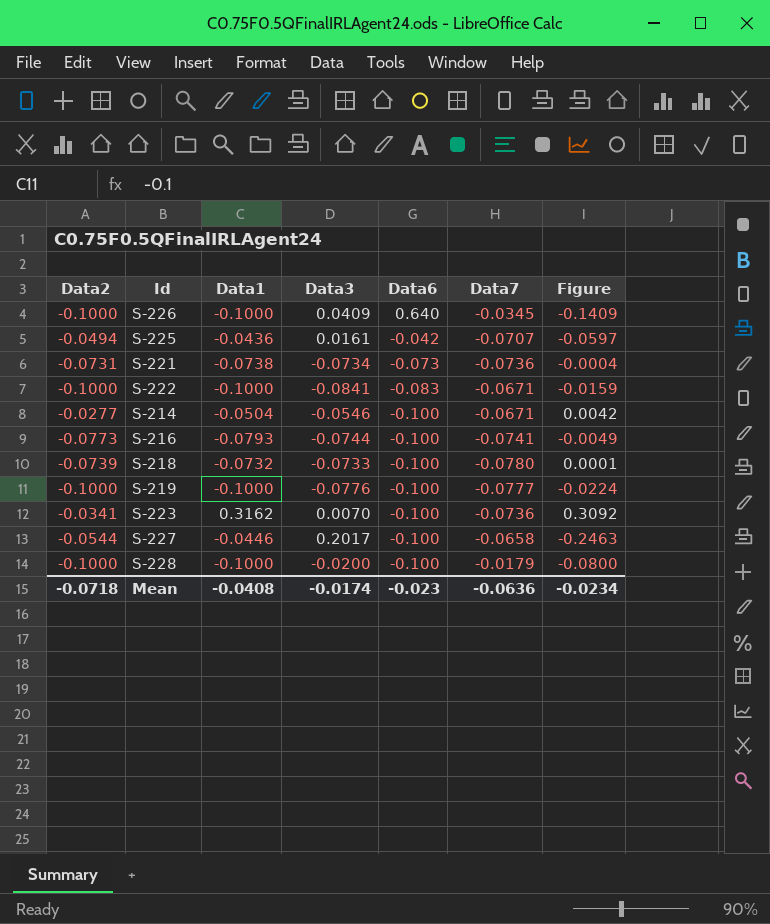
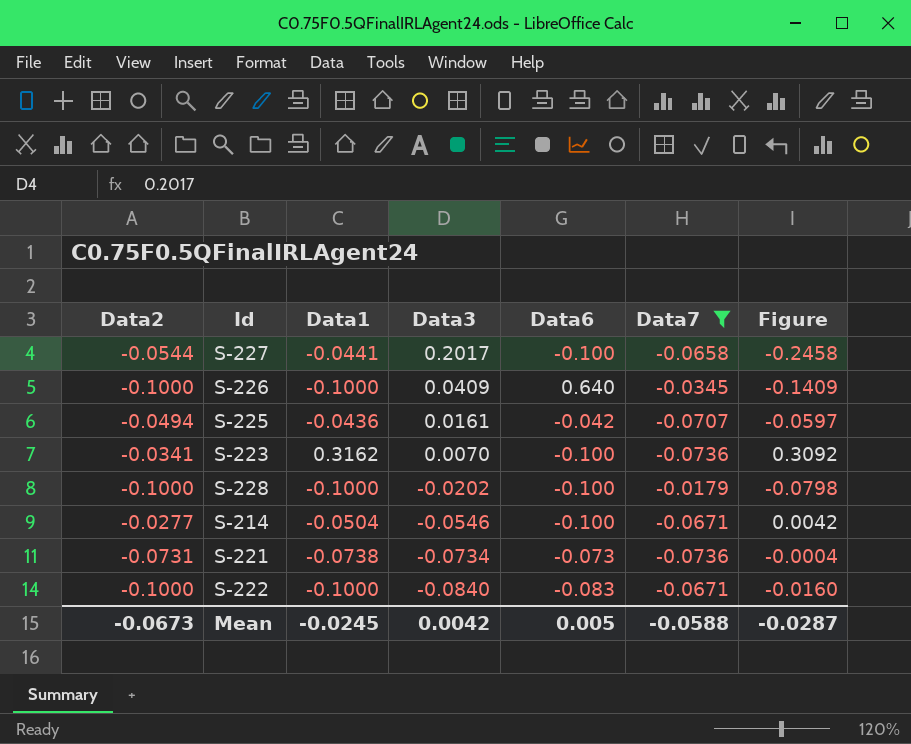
filter: none -> Data7 >= -0.0736
row order: Data6 descending -> Data3 descending
S-227 | Data1: -0.0446 -> -0.0441
S-227 | Figure: -0.2463 -> -0.2458
S-228 | Data3: -0.0200 -> -0.0202
S-228 | Figure: -0.0800 -> -0.0798
S-222 | Data3: -0.0841 -> -0.0840
S-222 | Figure: -0.0159 -> -0.0160
Mean | Data2: -0.0718 -> -0.0673
Mean | Data1: -0.0408 -> -0.0245
Mean | Data3: -0.0174 -> 0.0042
Mean | Data6: -0.023 -> 0.005
Mean | Data7: -0.0636 -> -0.0588
Mean | Figure: -0.0234 -> -0.0287

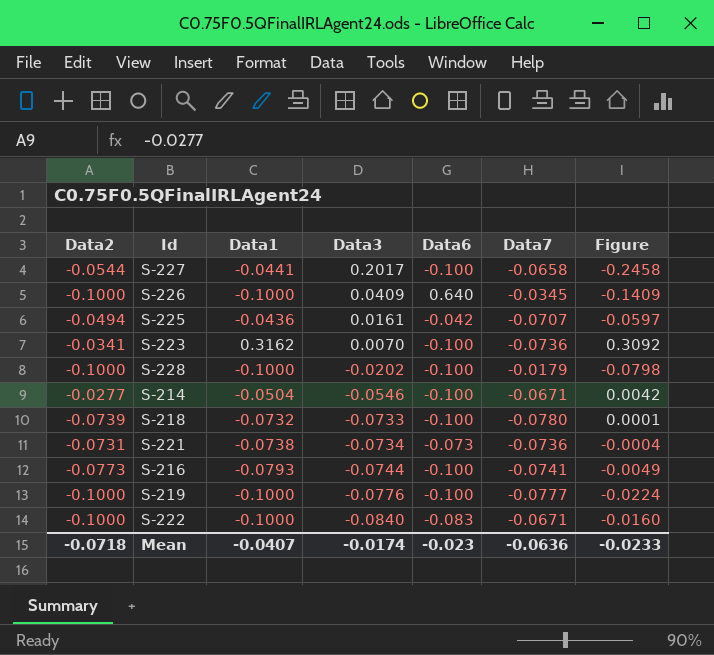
filter: Data7 >= -0.0736 -> none
Mean | Data2: -0.0673 -> -0.0718
Mean | Data1: -0.0245 -> -0.0407
Mean | Data3: 0.0042 -> -0.0174
Mean | Data6: 0.005 -> -0.023
Mean | Data7: -0.0588 -> -0.0636
Mean | Figure: -0.0287 -> -0.0233

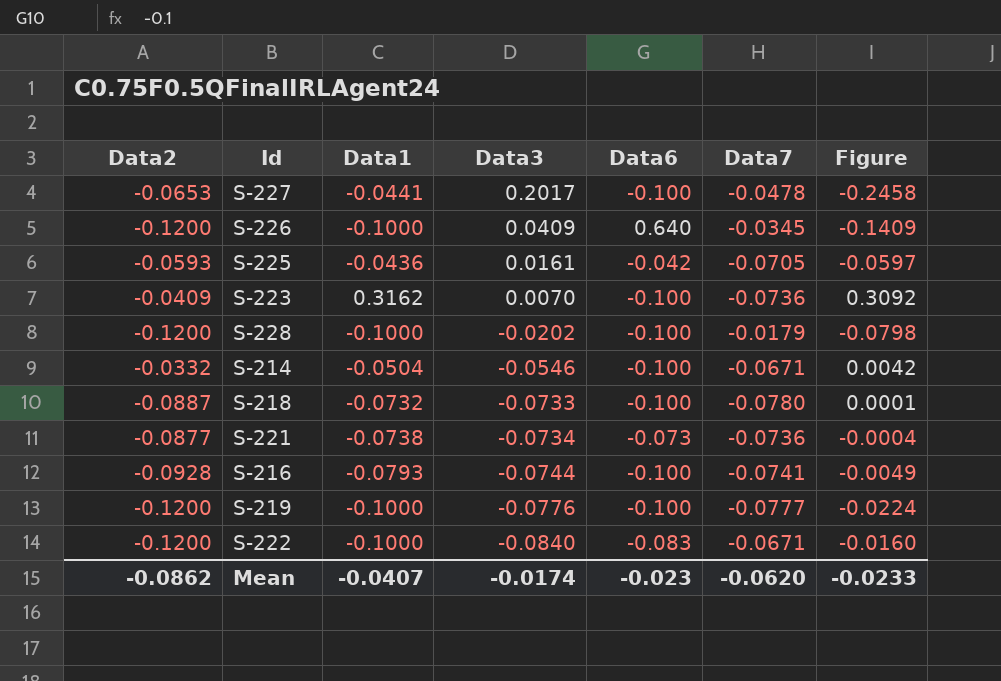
S-227 | Data2: -0.0544 -> -0.0653
S-227 | Data7: -0.0658 -> -0.0478
S-226 | Data2: -0.1000 -> -0.1200
S-225 | Data2: -0.0494 -> -0.0593
S-225 | Data7: -0.0707 -> -0.0705
S-223 | Data2: -0.0341 -> -0.0409
S-228 | Data2: -0.1000 -> -0.1200
S-214 | Data2: -0.0277 -> -0.0332
S-218 | Data2: -0.0739 -> -0.0887
S-221 | Data2: -0.0731 -> -0.0877
S-216 | Data2: -0.0773 -> -0.0928
S-219 | Data2: -0.1000 -> -0.1200
S-222 | Data2: -0.1000 -> -0.1200
Mean | Data2: -0.0718 -> -0.0862
Mean | Data7: -0.0636 -> -0.0620

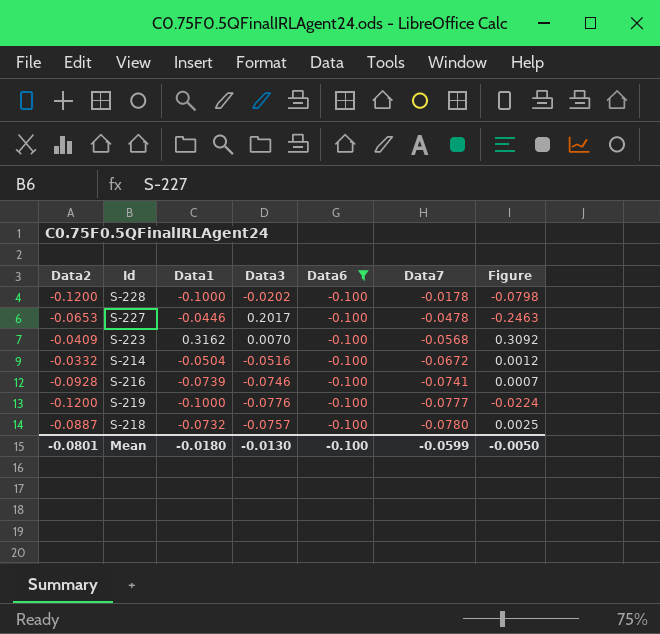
filter: none -> Data6 = -0.100
row order: Data3 descending -> Data7 descending
S-228 | Data7: -0.0179 -> -0.0178
S-227 | Data1: -0.0441 -> -0.0446
S-227 | Figure: -0.2458 -> -0.2463
S-223 | Data7: -0.0736 -> -0.0568
S-214 | Data3: -0.0546 -> -0.0516
S-214 | Data7: -0.0671 -> -0.0672
S-214 | Figure: 0.0042 -> 0.0012
S-216 | Data1: -0.0793 -> -0.0739
S-216 | Data3: -0.0744 -> -0.0746
S-216 | Figure: -0.0049 -> 0.0007
S-218 | Data3: -0.0733 -> -0.0757
S-218 | Figure: 0.0001 -> 0.0025
Mean | Data2: -0.0862 -> -0.0801
Mean | Data1: -0.0407 -> -0.0180
Mean | Data3: -0.0174 -> -0.0130
Mean | Data6: -0.023 -> -0.100
Mean | Data7: -0.0620 -> -0.0599
Mean | Figure: -0.0233 -> -0.0050

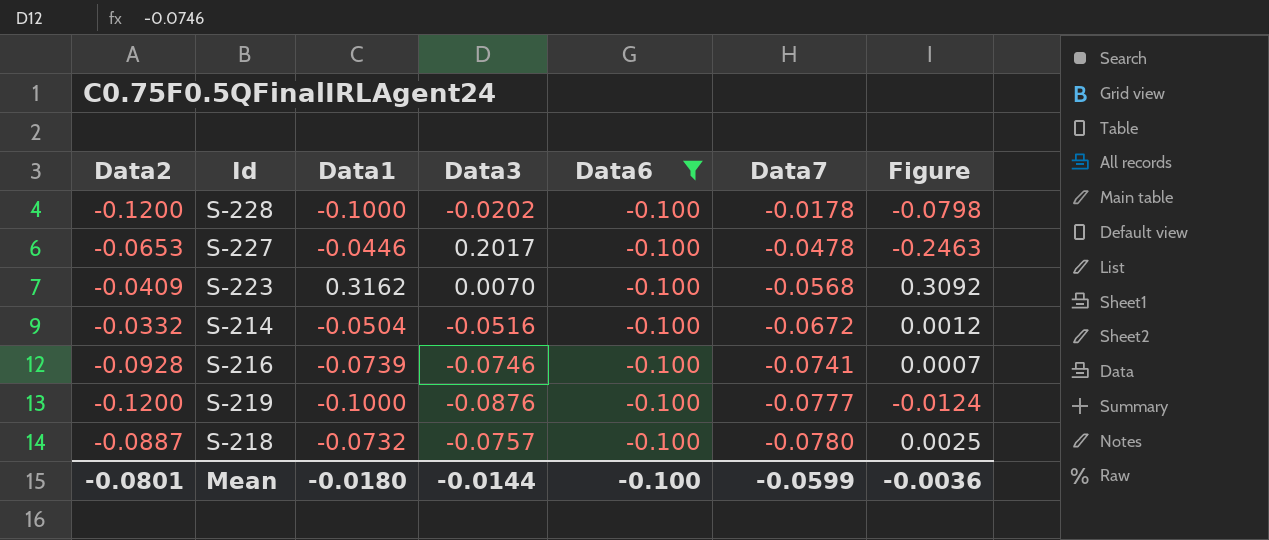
S-219 | Data3: -0.0776 -> -0.0876
S-219 | Figure: -0.0224 -> -0.0124
Mean | Data3: -0.0130 -> -0.0144
Mean | Figure: -0.0050 -> -0.0036

